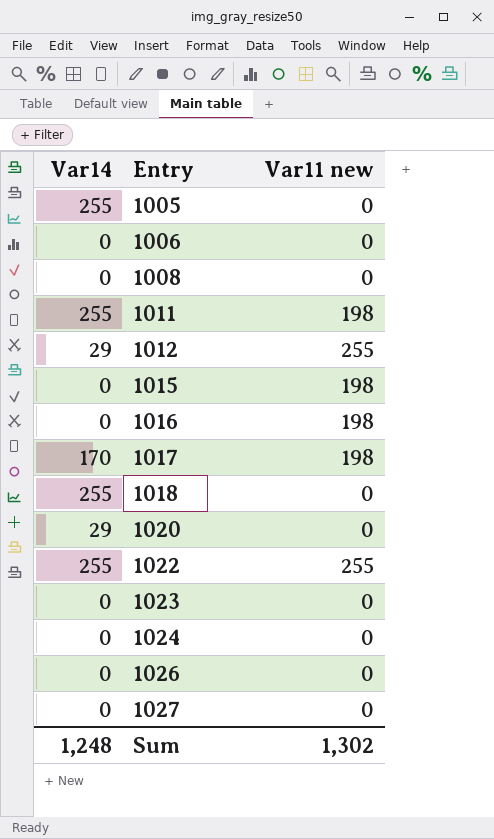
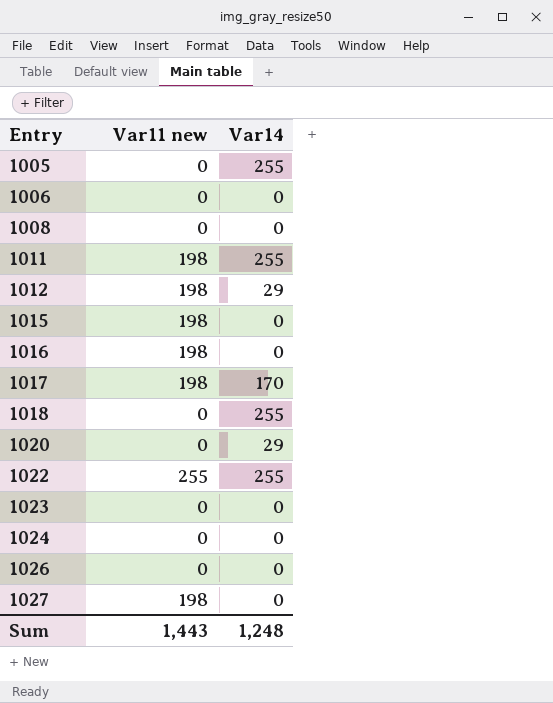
column Var14 | position: 1 -> 3
1012 | Var11 new: 255 -> 198
1027 | Var11 new: 0 -> 198
Sum | Var11 new: 1,302 -> 1,443

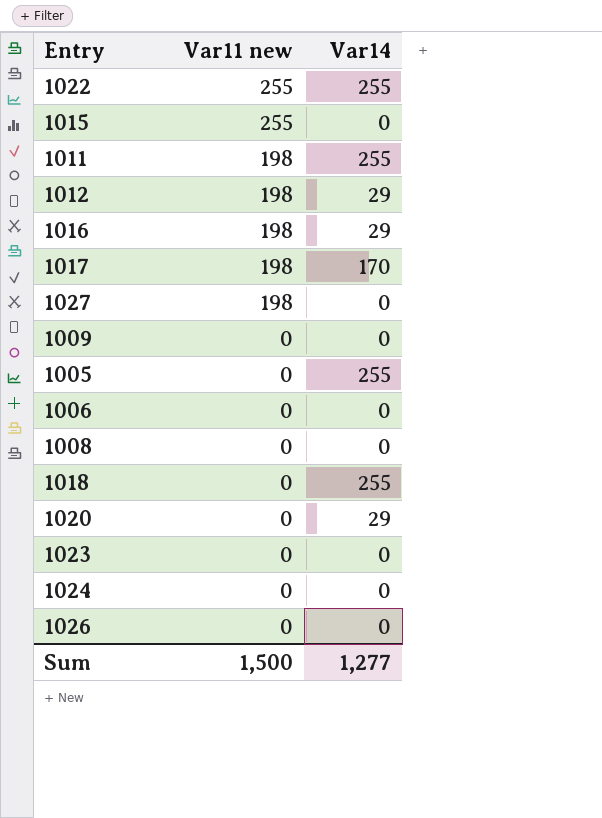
row order: Entry ascending -> Var11 new descending
1015 | Var11 new: 198 -> 255
1016 | Var14: 0 -> 29
row 1009: none -> 0 | 0
Sum | Var11 new: 1,443 -> 1,500
Sum | Var14: 1,248 -> 1,277

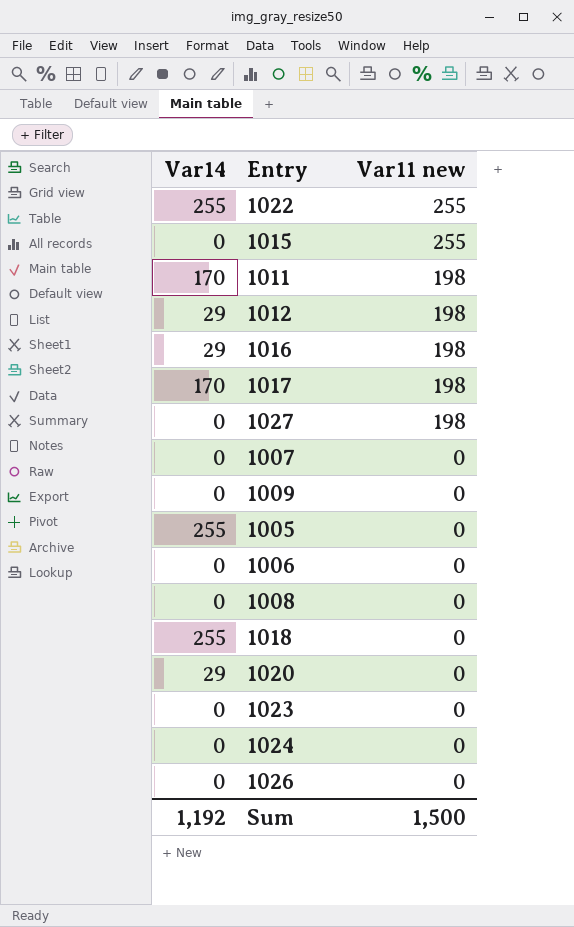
column Var14 | position: 3 -> 1
1011 | Var14: 255 -> 170
row 1007: none -> 0 | 0
Sum | Var14: 1,277 -> 1,192

